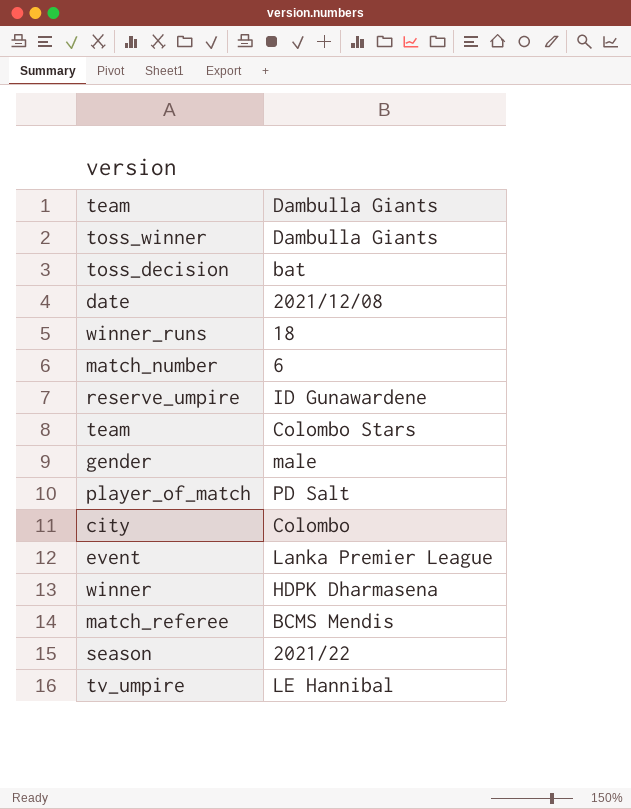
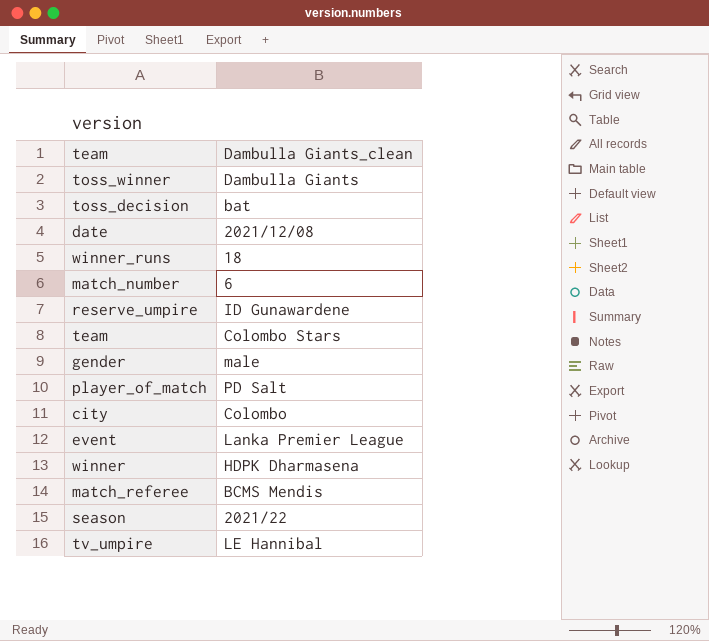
column name: Dambulla Giants -> Dambulla Giants_clean

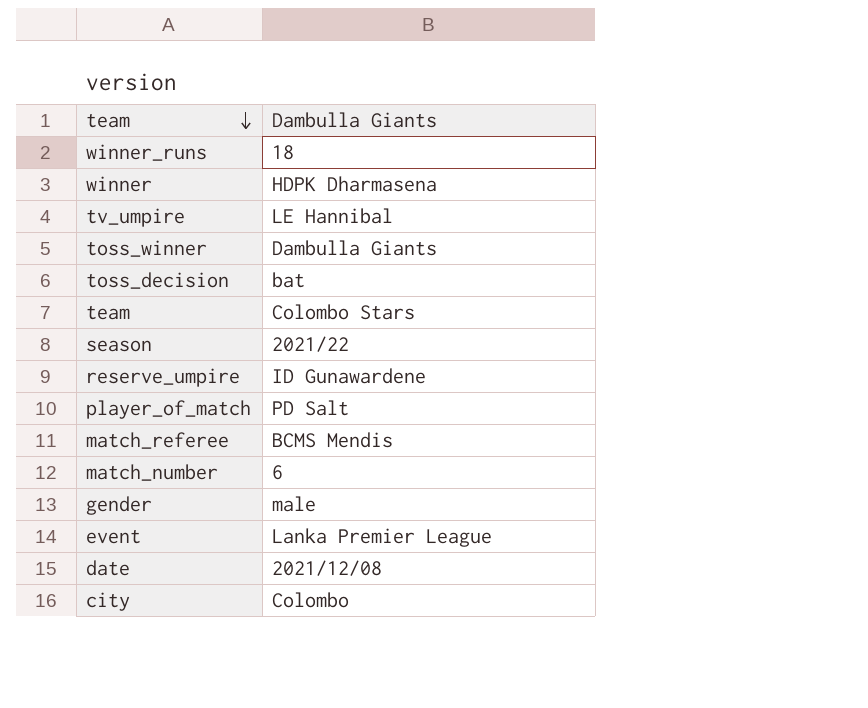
row order: none -> team descending
column name: Dambulla Giants_clean -> Dambulla Giants

